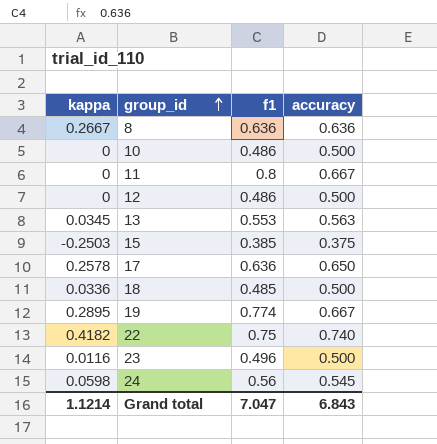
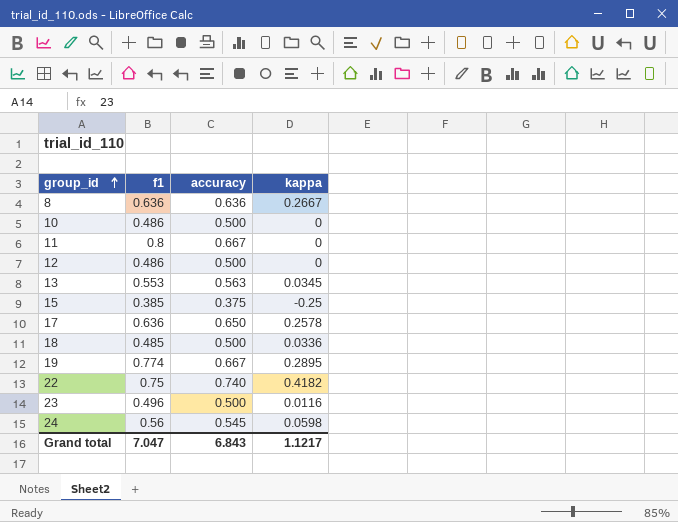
column kappa | position: 1 -> 4
15 | kappa: -0.2503 -> -0.25
Grand total | kappa: 1.1214 -> 1.1217

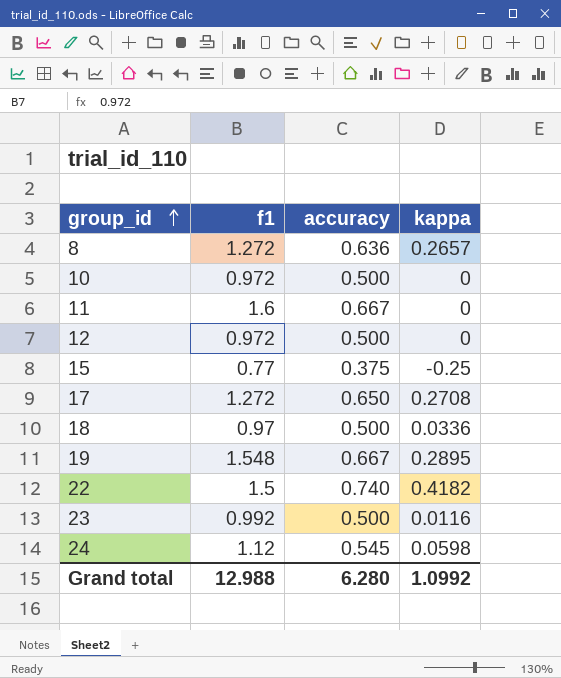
row 13: 0.553 | 0.563 | 0.0345 -> none
8 | f1: 0.636 -> 1.272
8 | kappa: 0.2667 -> 0.2657
10 | f1: 0.486 -> 0.972
11 | f1: 0.8 -> 1.6
12 | f1: 0.486 -> 0.972
15 | f1: 0.385 -> 0.77
17 | f1: 0.636 -> 1.272
17 | kappa: 0.2578 -> 0.2708
18 | f1: 0.485 -> 0.97
19 | f1: 0.774 -> 1.548
22 | f1: 0.75 -> 1.5
23 | f1: 0.496 -> 0.992
24 | f1: 0.56 -> 1.12
Grand total | f1: 7.047 -> 12.988
Grand total | accuracy: 6.843 -> 6.280
Grand total | kappa: 1.1217 -> 1.0992

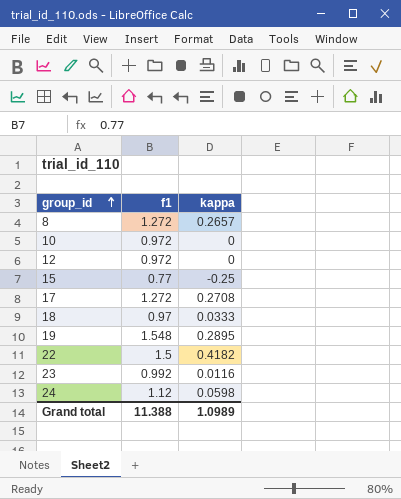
column accuracy | position: 3 -> none
row 11: 1.6 | 0.667 | 0 -> none
18 | kappa: 0.0336 -> 0.0333
Grand total | f1: 12.988 -> 11.388
Grand total | kappa: 1.0992 -> 1.0989

